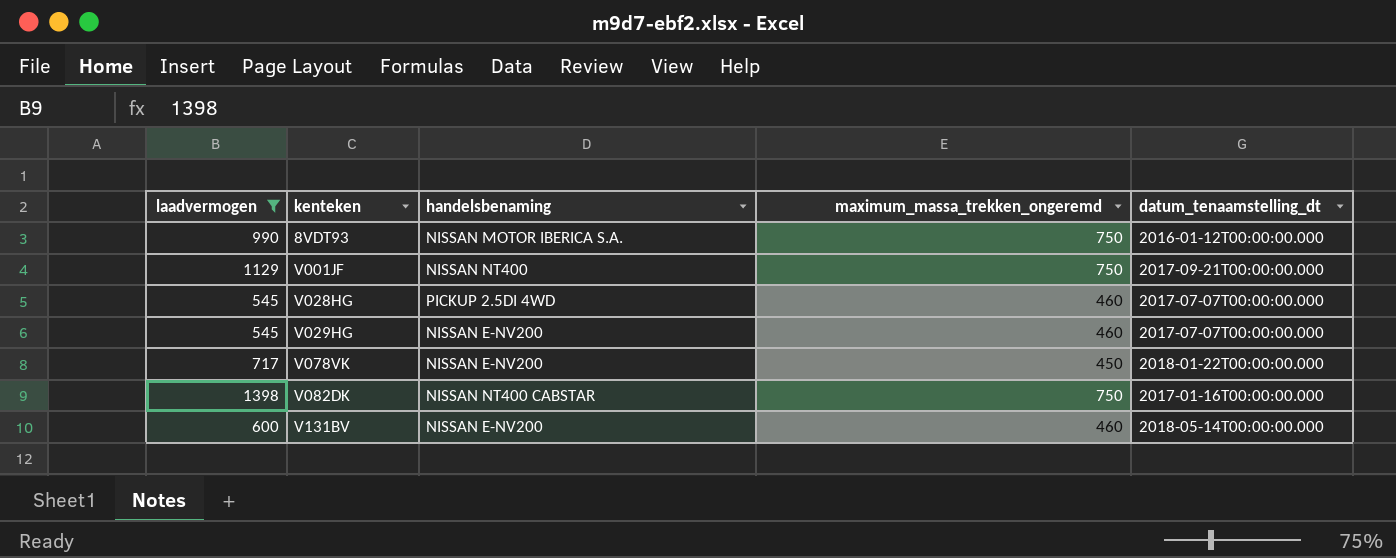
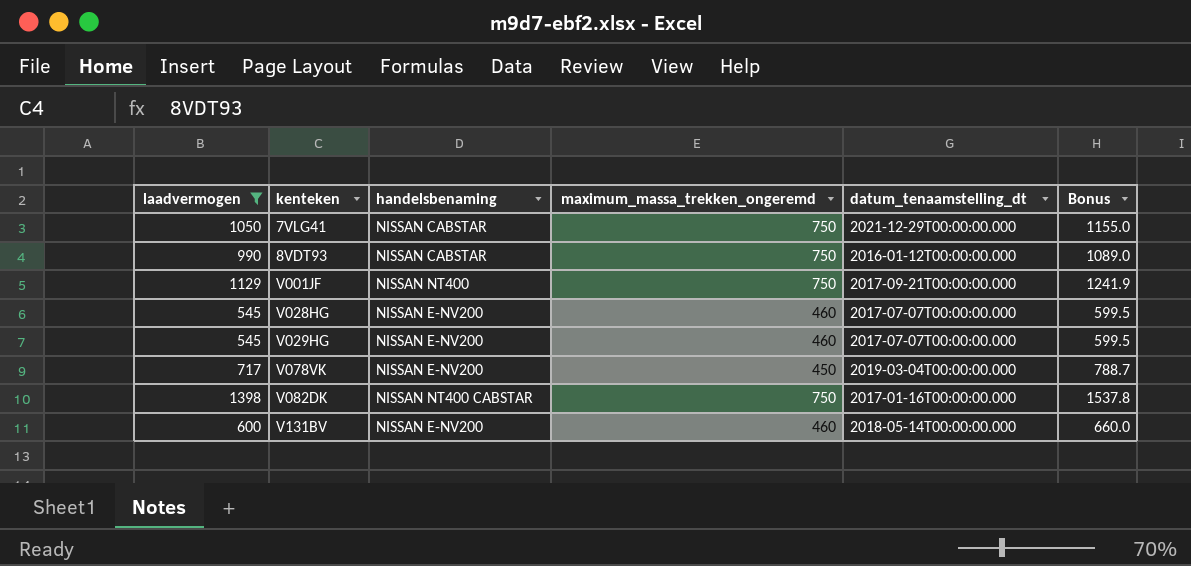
column Bonus | formula: none -> [laadvermogen] * 1.1
row 7VLG41: none -> 1050 | NISSAN CABSTAR | 750 | 2021-12-29T00:00:00.000 | 1155.0
8VDT93 | handelsbenaming: NISSAN MOTOR IBERICA S.A. -> NISSAN CABSTAR
V028HG | handelsbenaming: PICKUP 2.5DI 4WD -> NISSAN E-NV200
V078VK | datum_tenaamstelling_dt: 2018-01-22T00:00:00.000 -> 2019-03-04T00:00:00.000

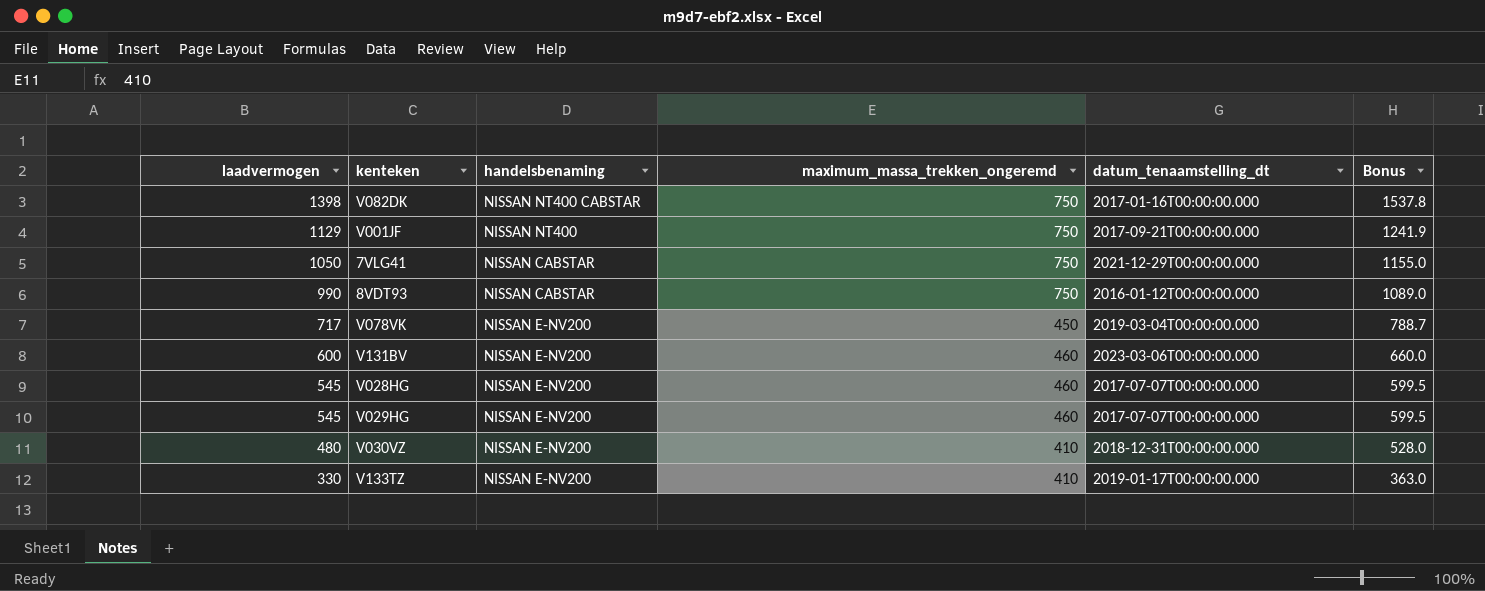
filter: laadvermogen >= 545 -> none
row order: kenteken ascending -> laadvermogen descending
V131BV | datum_tenaamstelling_dt: 2018-05-14T00:00:00.000 -> 2023-03-06T00:00:00.000

